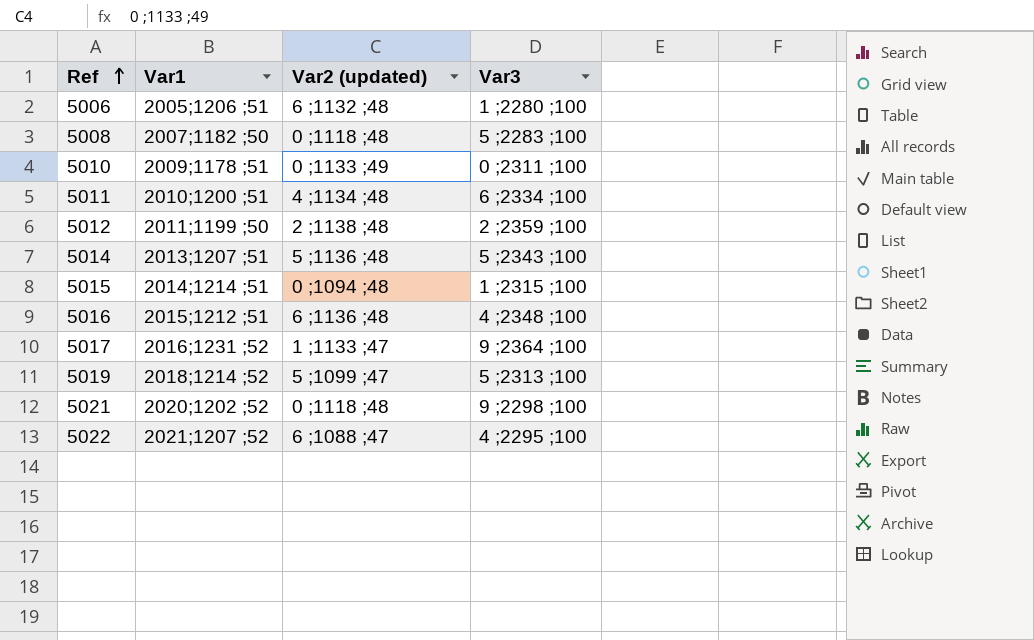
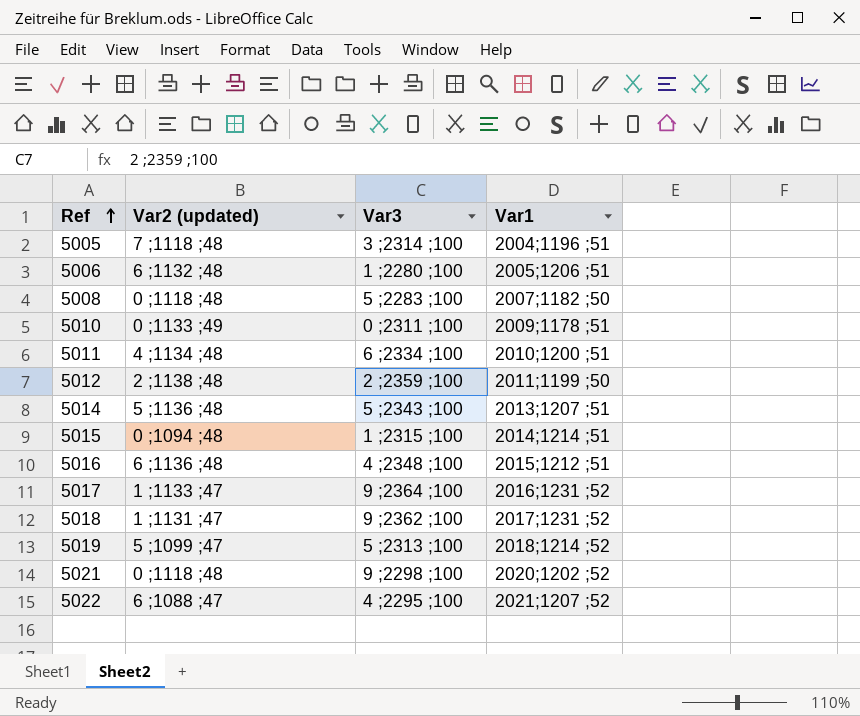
column Var1 | position: 2 -> 4
row 5005: none -> 7 ;1118 ;48 | 3 ;2314 ;100 | 2004;1196 ;51
row 5018: none -> 1 ;1131 ;47 | 9 ;2362 ;100 | 2017;1231 ;52

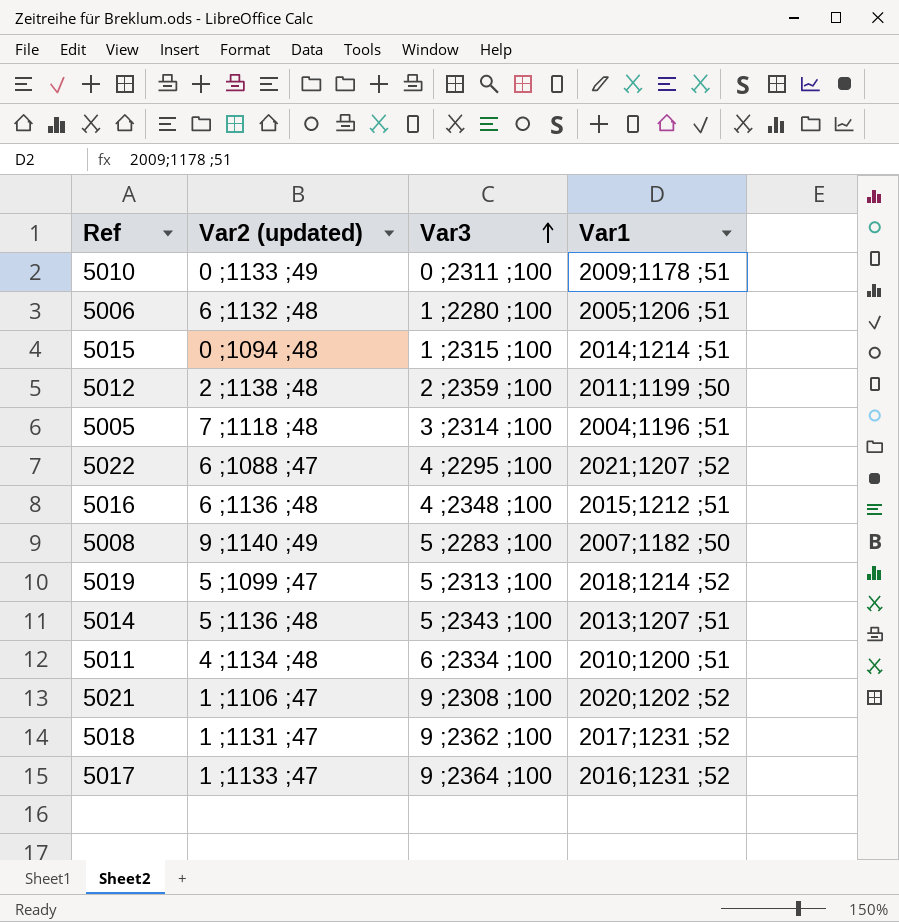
row order: Ref ascending -> Var3 ascending
5008 | Var2 (updated): 0 ;1118 ;48 -> 9 ;1140 ;49
5021 | Var2 (updated): 0 ;1118 ;48 -> 1 ;1106 ;47
5021 | Var3: 9 ;2298 ;100 -> 9 ;2308 ;100

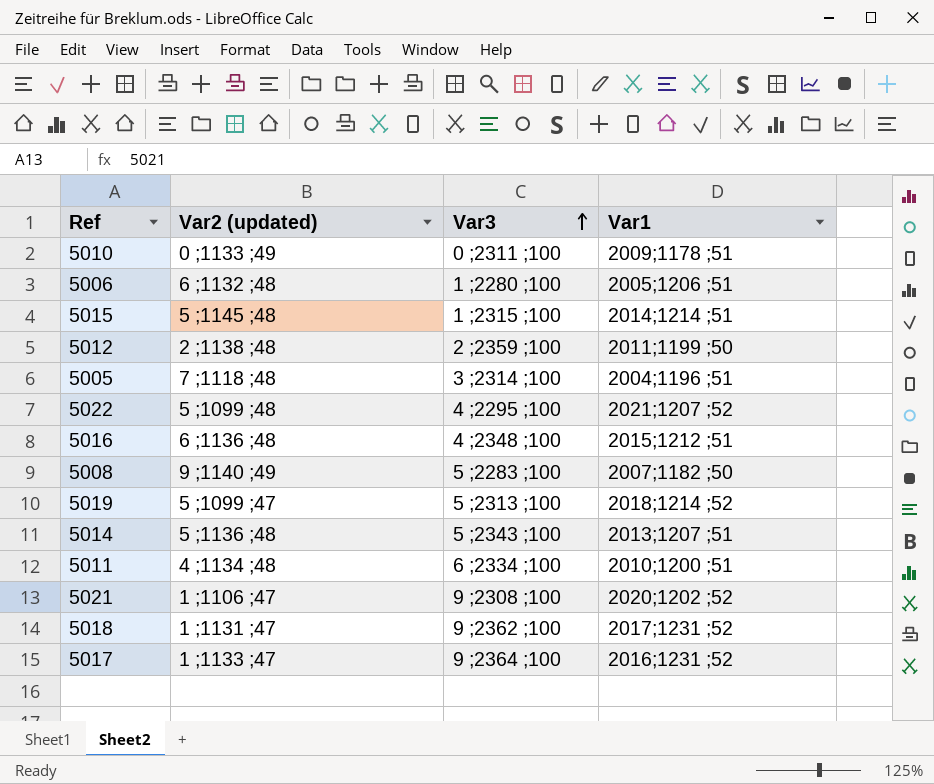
5015 | Var2 (updated): 0 ;1094 ;48 -> 5 ;1145 ;48
5022 | Var2 (updated): 6 ;1088 ;47 -> 5 ;1099 ;48

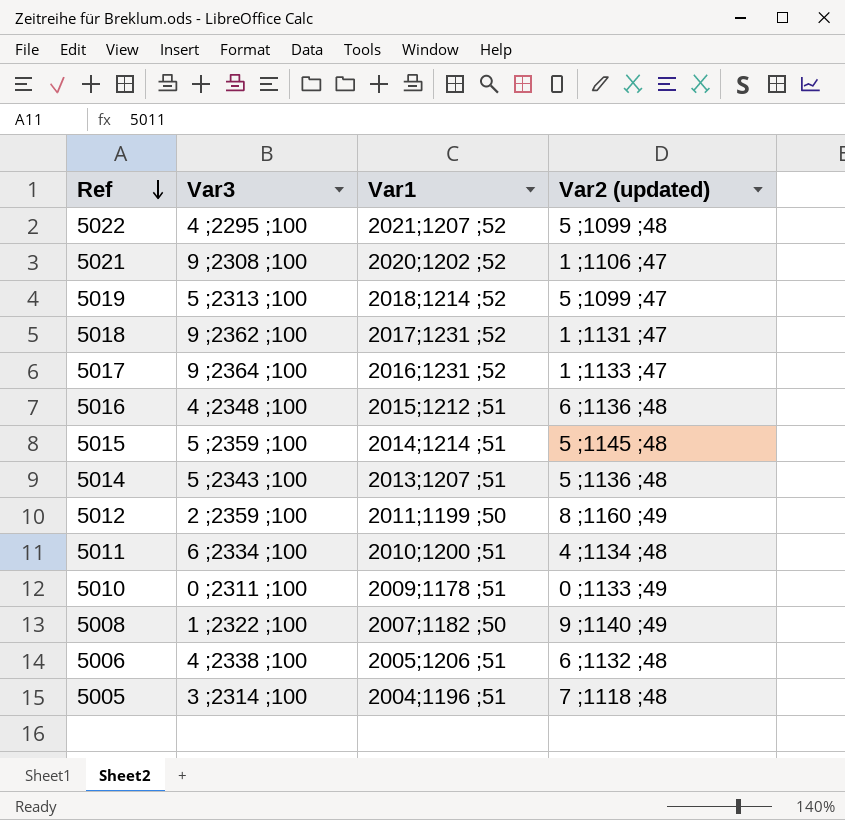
row order: Var3 ascending -> Ref descending
column Var2 (updated) | position: 2 -> 4
5015 | Var3: 1 ;2315 ;100 -> 5 ;2359 ;100
5012 | Var2 (updated): 2 ;1138 ;48 -> 8 ;1160 ;49
5008 | Var3: 5 ;2283 ;100 -> 1 ;2322 ;100
5006 | Var3: 1 ;2280 ;100 -> 4 ;2338 ;100

